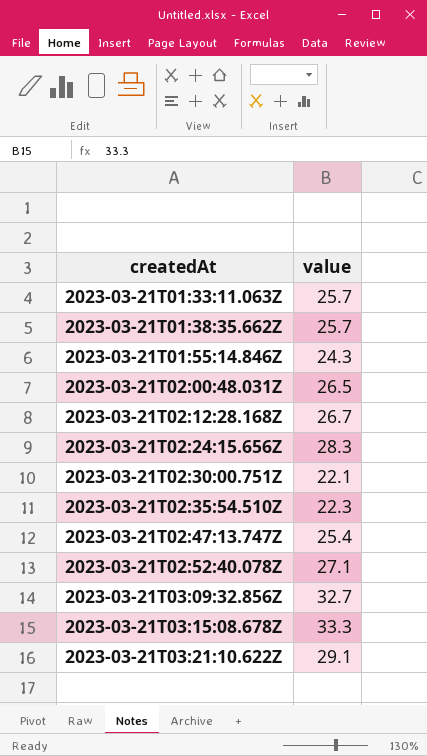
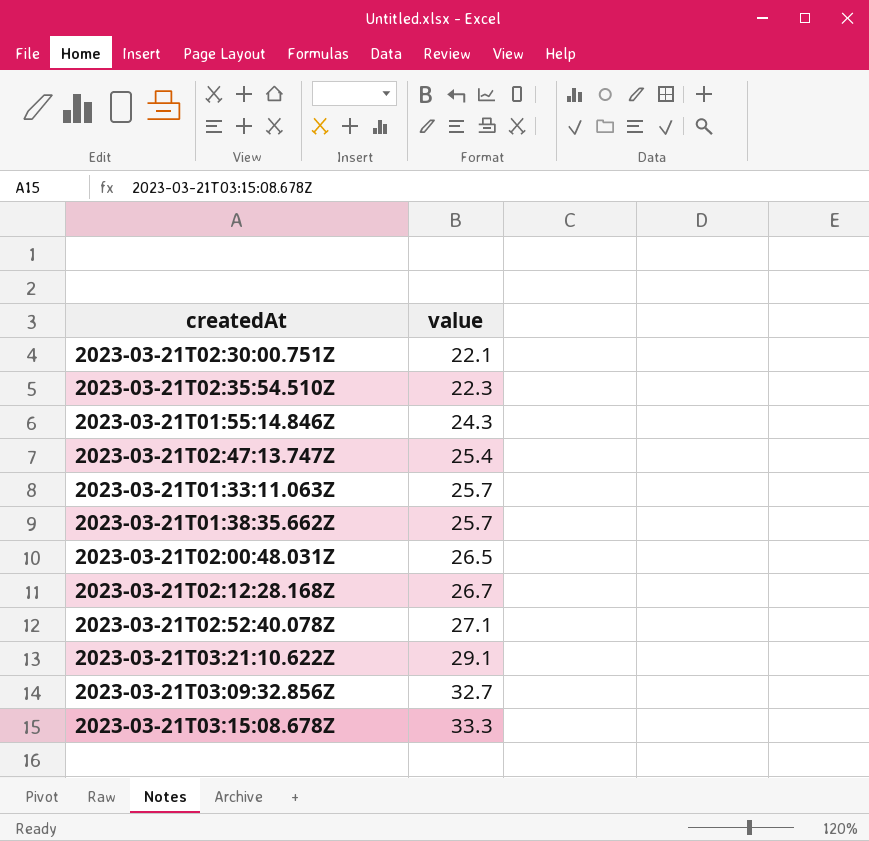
row order: createdAt ascending -> value ascending
row 2023-03-21T02:24:15.656Z: 28.3 -> none

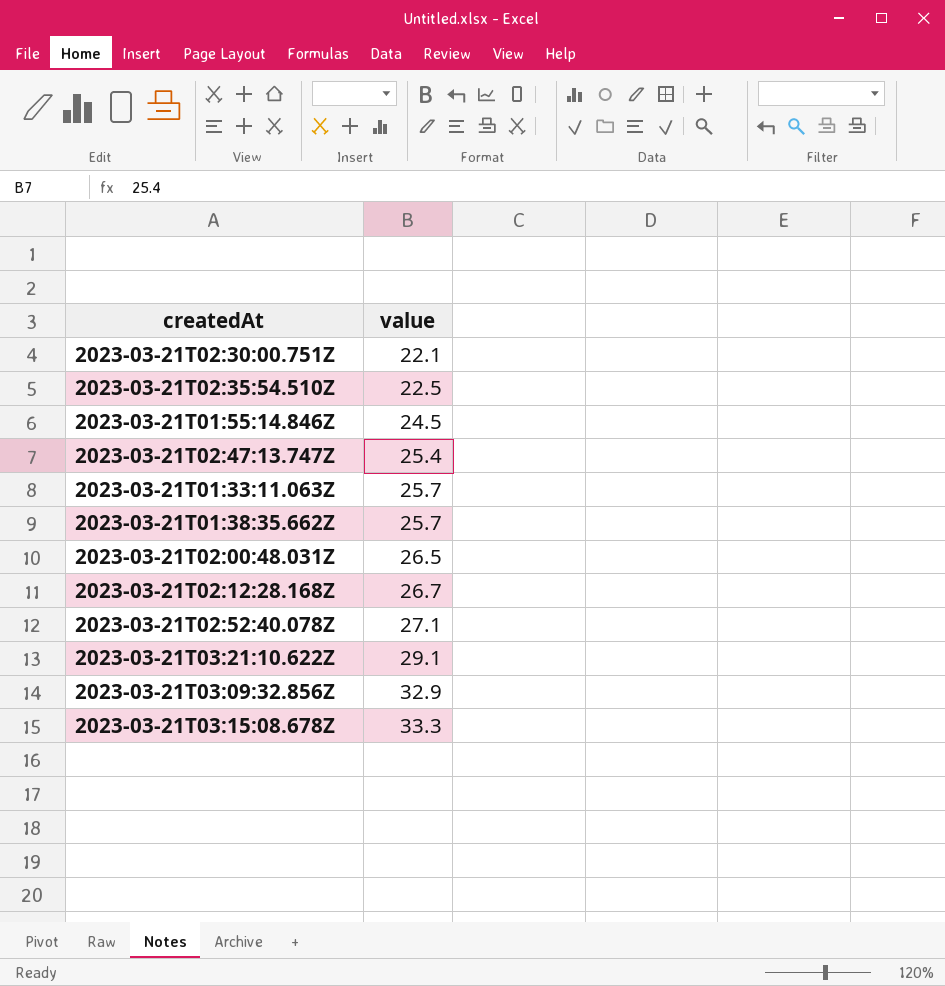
2023-03-21T02:35:54.510Z | value: 22.3 -> 22.5
2023-03-21T01:55:14.846Z | value: 24.3 -> 24.5
2023-03-21T03:09:32.856Z | value: 32.7 -> 32.9

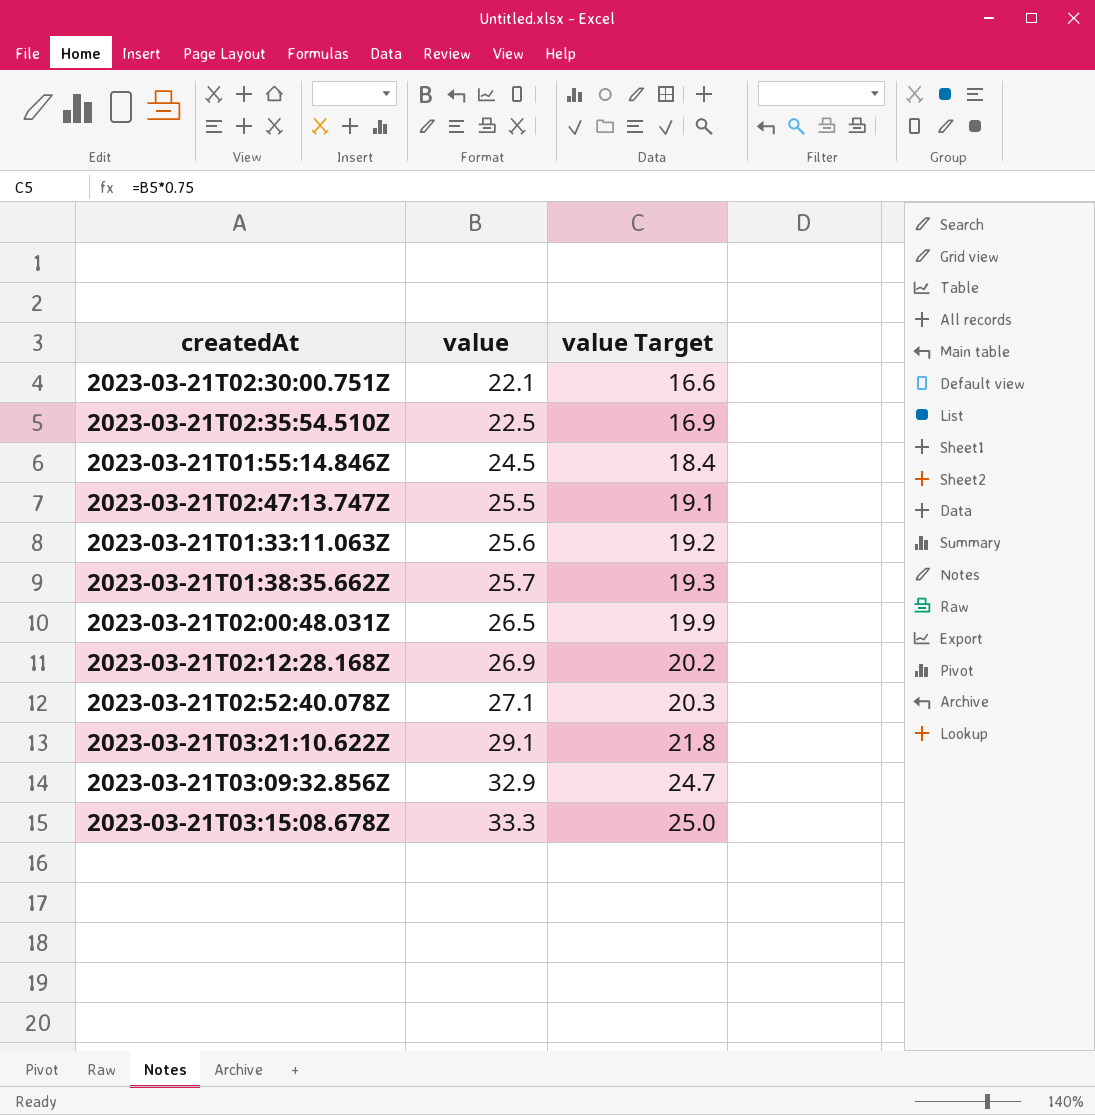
column value Target | formula: none -> [value] * 0.75
2023-03-21T02:47:13.747Z | value: 25.4 -> 25.5
2023-03-21T01:33:11.063Z | value: 25.7 -> 25.6
2023-03-21T02:12:28.168Z | value: 26.7 -> 26.9

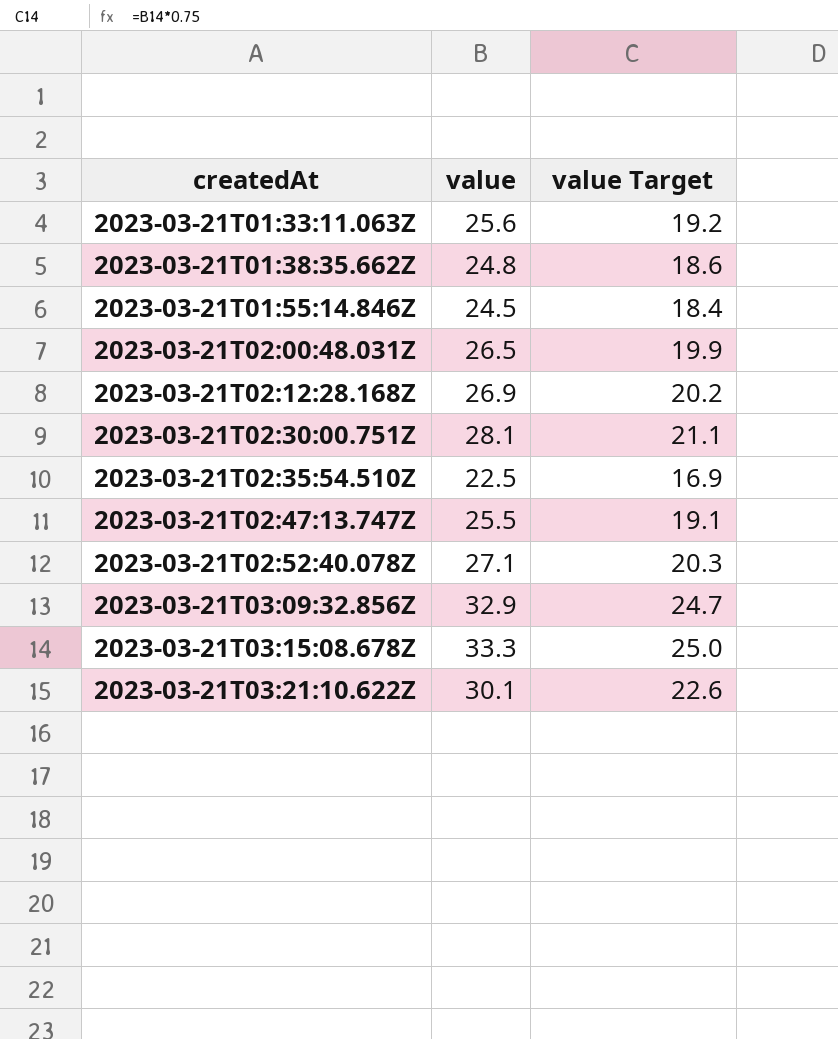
row order: value ascending -> createdAt ascending
2023-03-21T01:38:35.662Z | value: 25.7 -> 24.8
2023-03-21T01:38:35.662Z | value Target: 19.3 -> 18.6
2023-03-21T02:30:00.751Z | value: 22.1 -> 28.1
2023-03-21T02:30:00.751Z | value Target: 16.6 -> 21.1
2023-03-21T03:21:10.622Z | value: 29.1 -> 30.1
2023-03-21T03:21:10.622Z | value Target: 21.8 -> 22.6

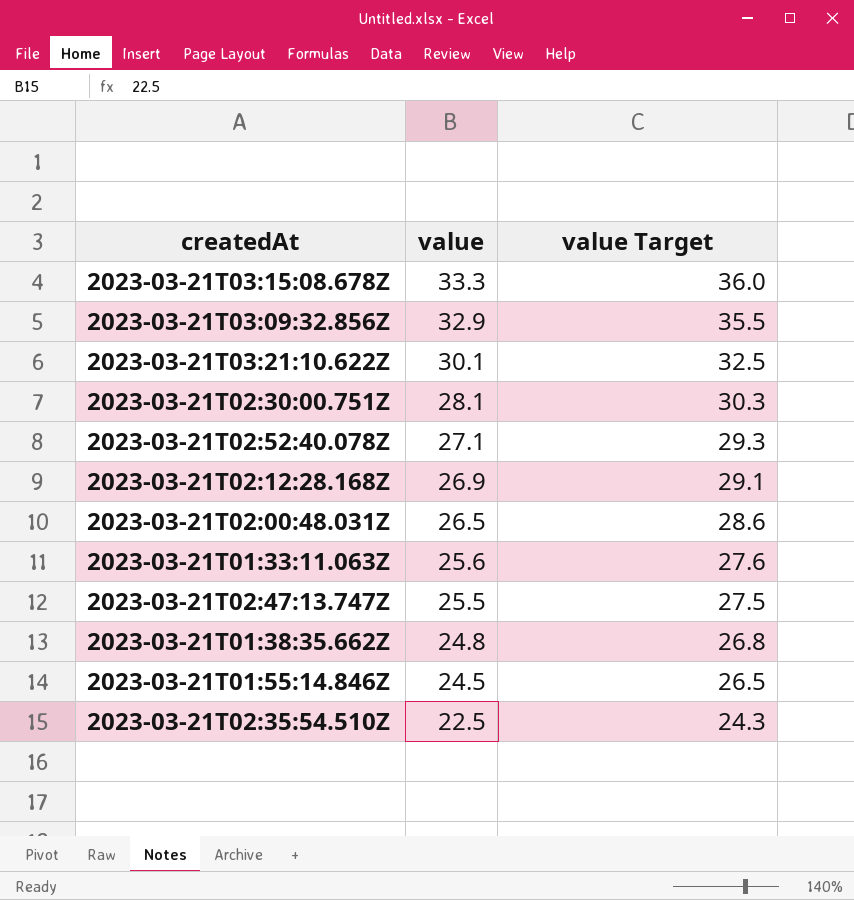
row order: createdAt ascending -> value descending
column value Target | formula: [value] * 0.75 -> [value] * 1.08

